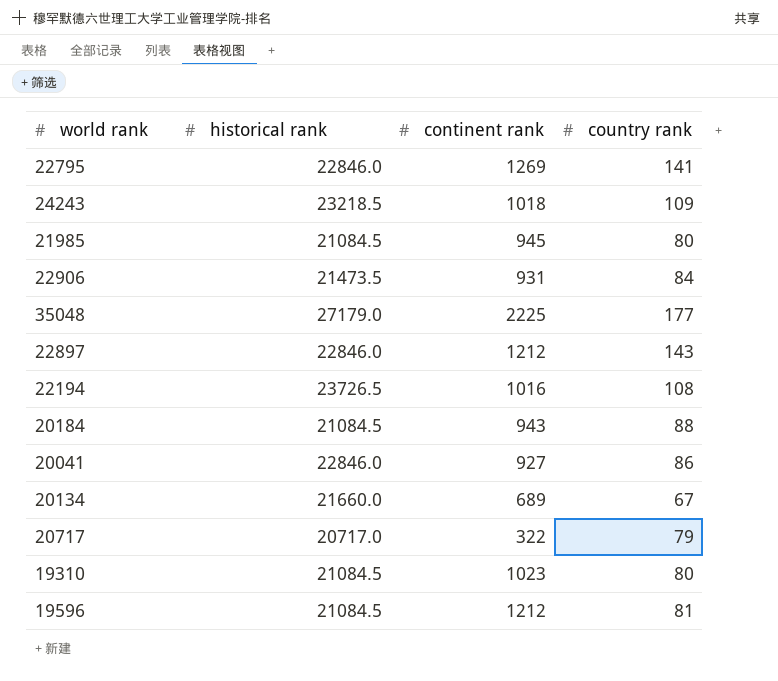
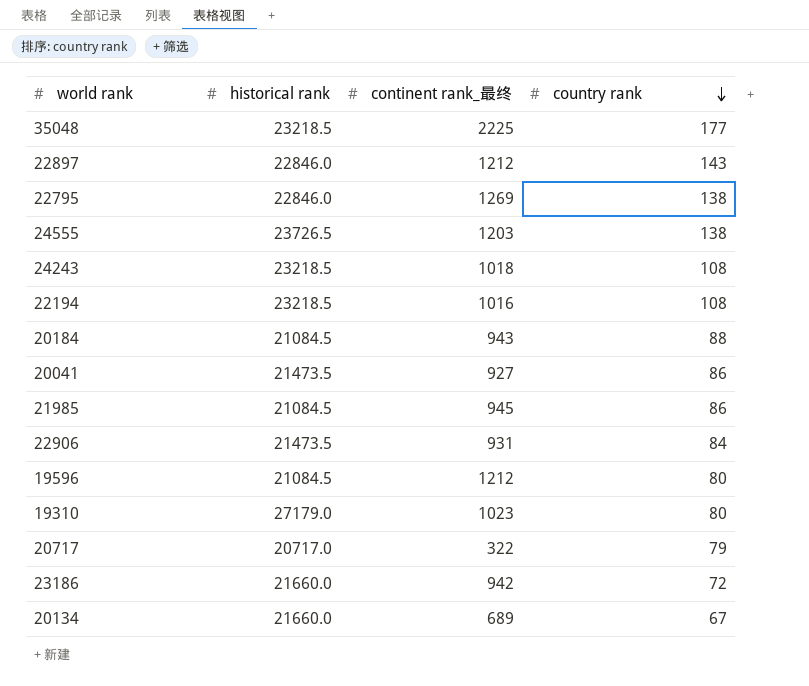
row order: none -> country rank descending
column name: continent rank -> continent rank_最终
35048 | historical rank: 27179.0 -> 23218.5
22795 | country rank: 141 -> 138
row 24555: none -> 23726.5 | 1203 | 138
24243 | country rank: 109 -> 108
22194 | historical rank: 23726.5 -> 23218.5
20041 | historical rank: 22846.0 -> 21473.5
21985 | country rank: 80 -> 86
19596 | country rank: 81 -> 80
19310 | historical rank: 21084.5 -> 27179.0
row 23186: none -> 21660.0 | 942 | 72

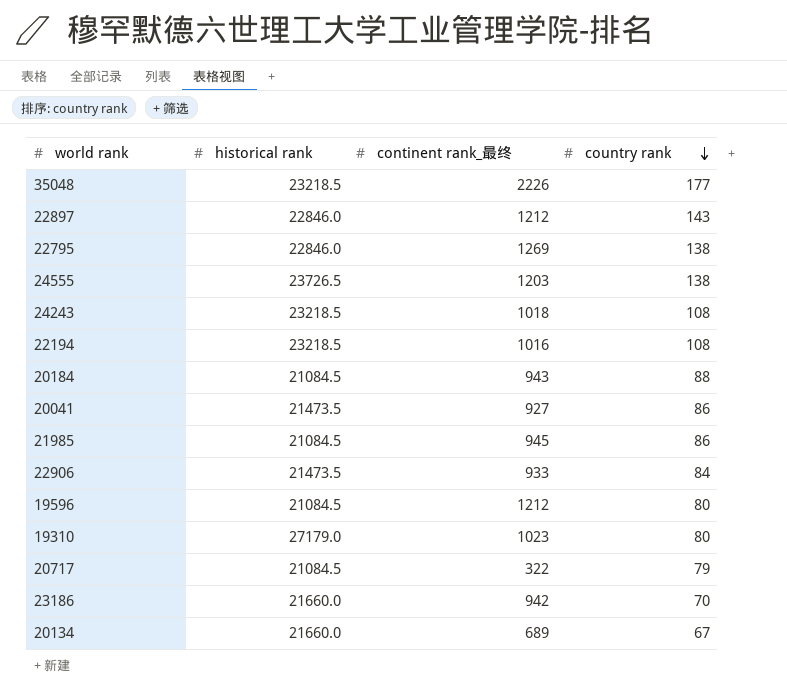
35048 | continent rank_最终: 2225 -> 2226
22906 | continent rank_最终: 931 -> 933
20717 | historical rank: 20717.0 -> 21084.5
23186 | country rank: 72 -> 70

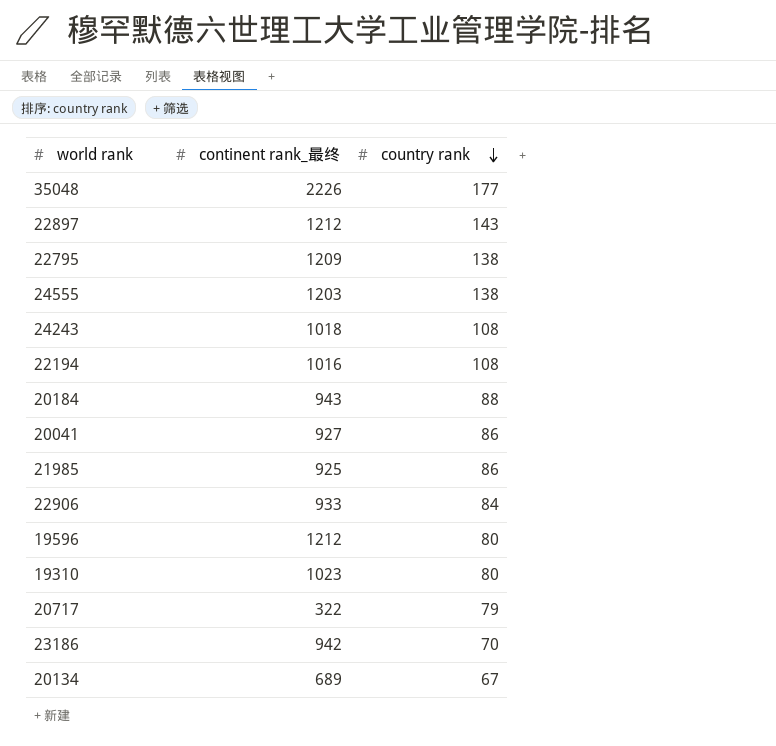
column historical rank | position: 2 -> none
22795 | continent rank_最终: 1269 -> 1209
21985 | continent rank_最终: 945 -> 925

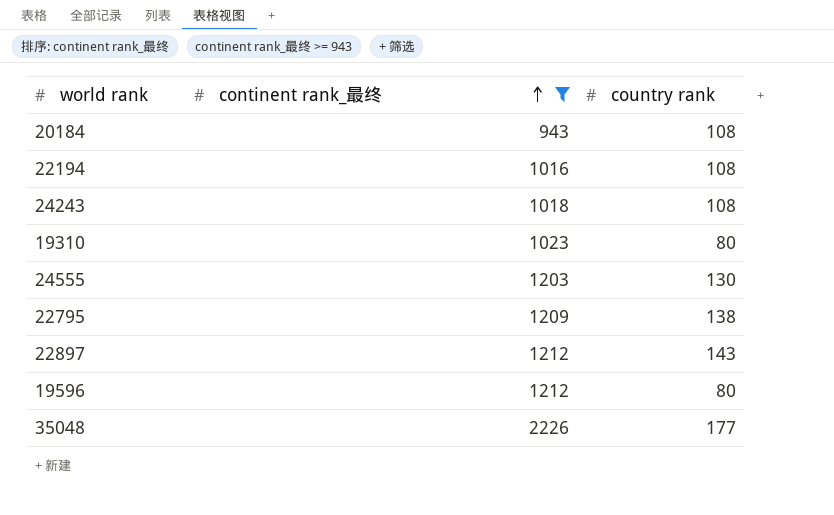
filter: none -> continent rank_最终 >= 943
row order: country rank descending -> continent rank_最终 ascending
20184 | country rank: 88 -> 108
24555 | country rank: 138 -> 130

